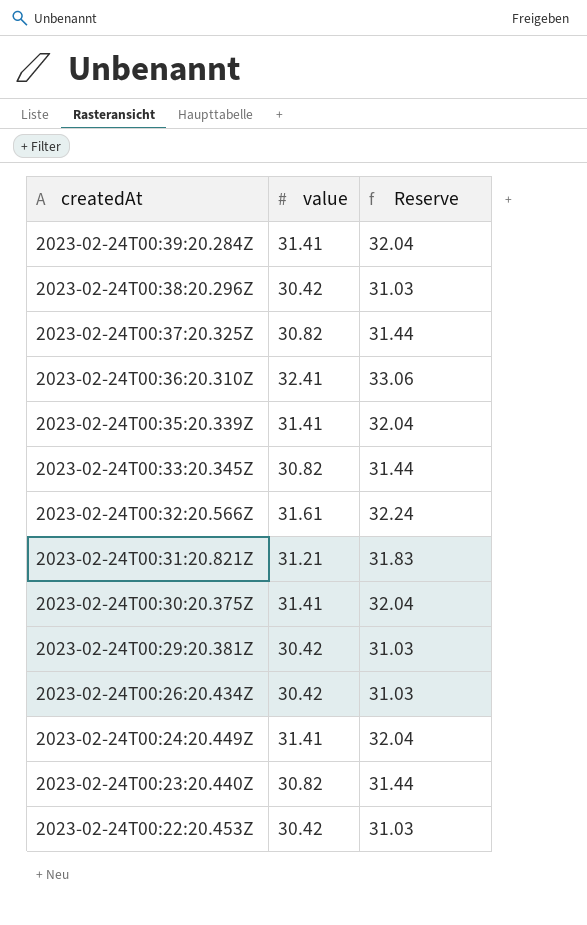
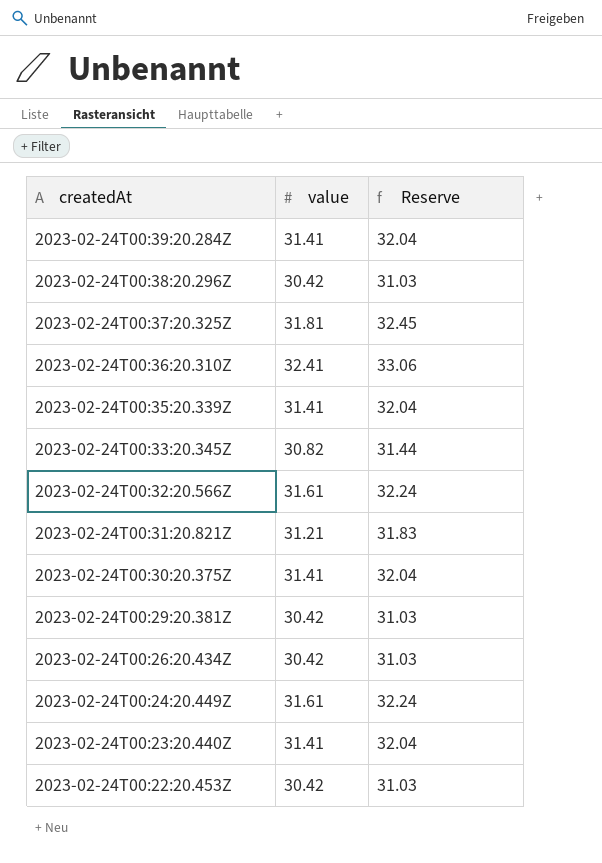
2023-02-24T00:37:20.325Z | value: 30.82 -> 31.81
2023-02-24T00:37:20.325Z | Reserve: 31.44 -> 32.45
2023-02-24T00:24:20.449Z | value: 31.41 -> 31.61
2023-02-24T00:24:20.449Z | Reserve: 32.04 -> 32.24
2023-02-24T00:23:20.440Z | value: 30.82 -> 31.41
2023-02-24T00:23:20.440Z | Reserve: 31.44 -> 32.04

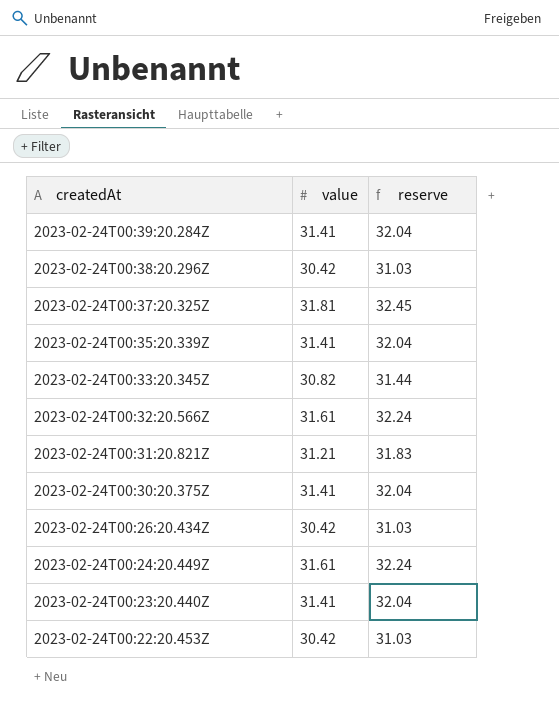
column name: Reserve -> reserve
row 2023-02-24T00:36:20.310Z: 32.41 | 33.06 -> none
row 2023-02-24T00:29:20.381Z: 30.42 | 31.03 -> none

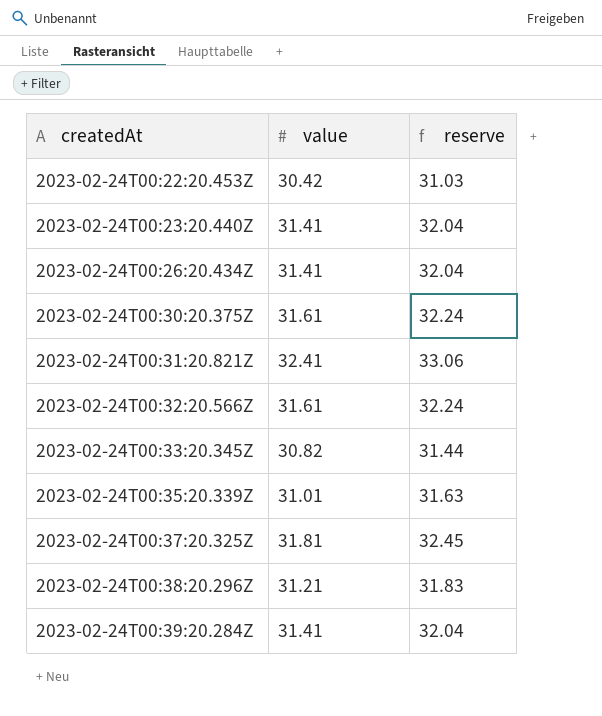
row order: createdAt descending -> createdAt ascending
row 2023-02-24T00:24:20.449Z: 31.61 | 32.24 -> none
2023-02-24T00:26:20.434Z | value: 30.42 -> 31.41
2023-02-24T00:26:20.434Z | reserve: 31.03 -> 32.04
2023-02-24T00:30:20.375Z | value: 31.41 -> 31.61
2023-02-24T00:30:20.375Z | reserve: 32.04 -> 32.24
2023-02-24T00:31:20.821Z | value: 31.21 -> 32.41
2023-02-24T00:31:20.821Z | reserve: 31.83 -> 33.06
2023-02-24T00:35:20.339Z | value: 31.41 -> 31.01
2023-02-24T00:35:20.339Z | reserve: 32.04 -> 31.63
2023-02-24T00:38:20.296Z | value: 30.42 -> 31.21
2023-02-24T00:38:20.296Z | reserve: 31.03 -> 31.83

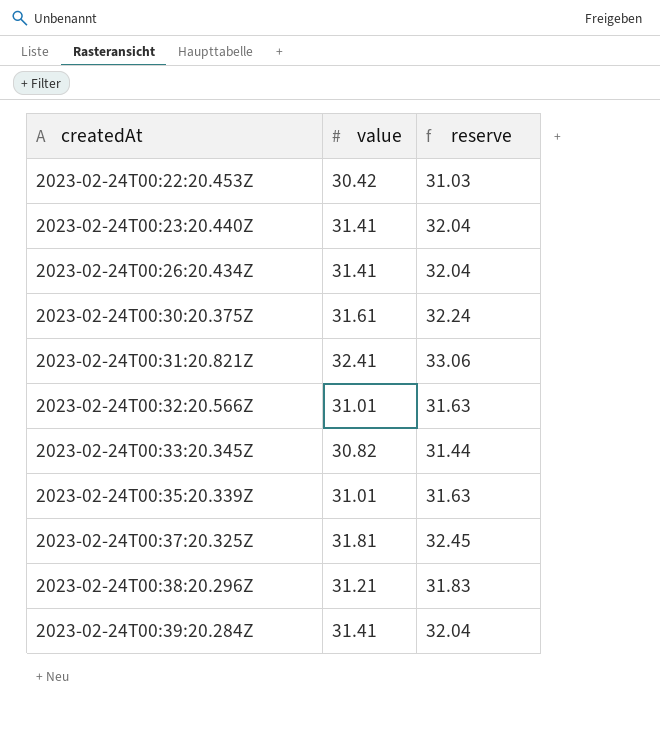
2023-02-24T00:32:20.566Z | value: 31.61 -> 31.01
2023-02-24T00:32:20.566Z | reserve: 32.24 -> 31.63

